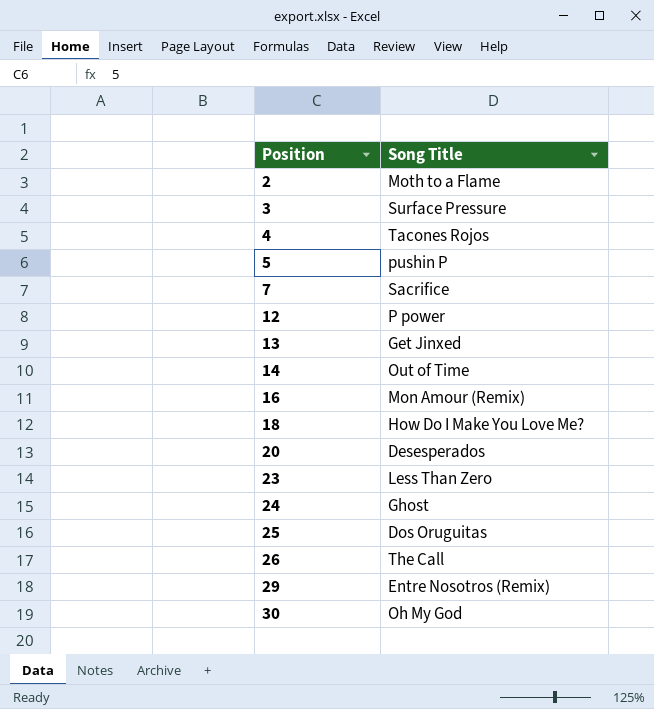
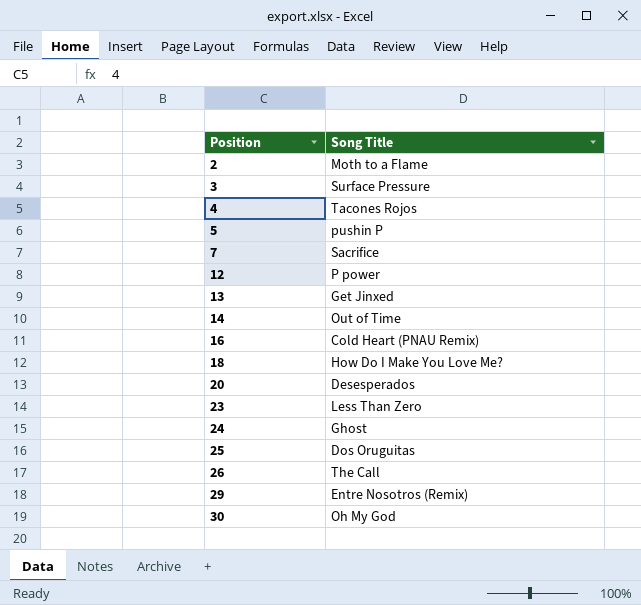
16 | Song Title: Mon Amour (Remix) -> Cold Heart (PNAU Remix)

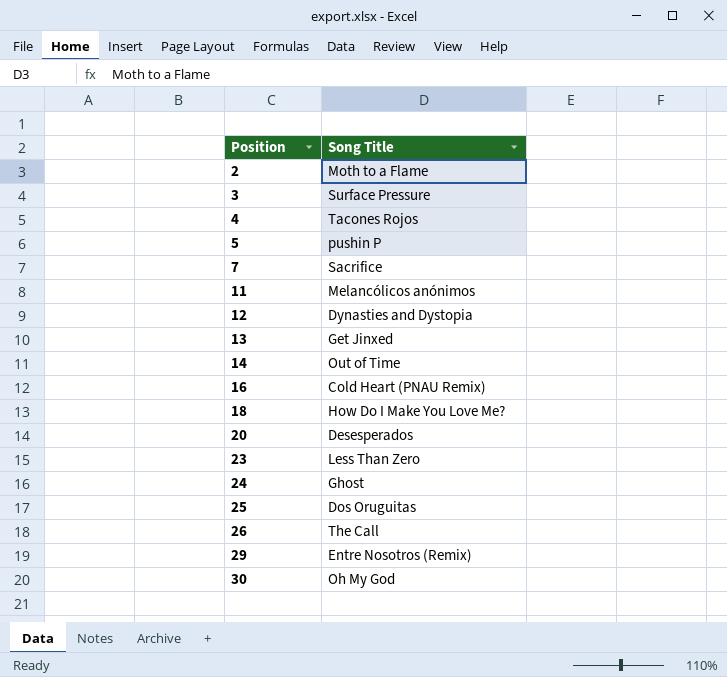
row 11: none -> Melancólicos anónimos
12 | Song Title: P power -> Dynasties and Dystopia

